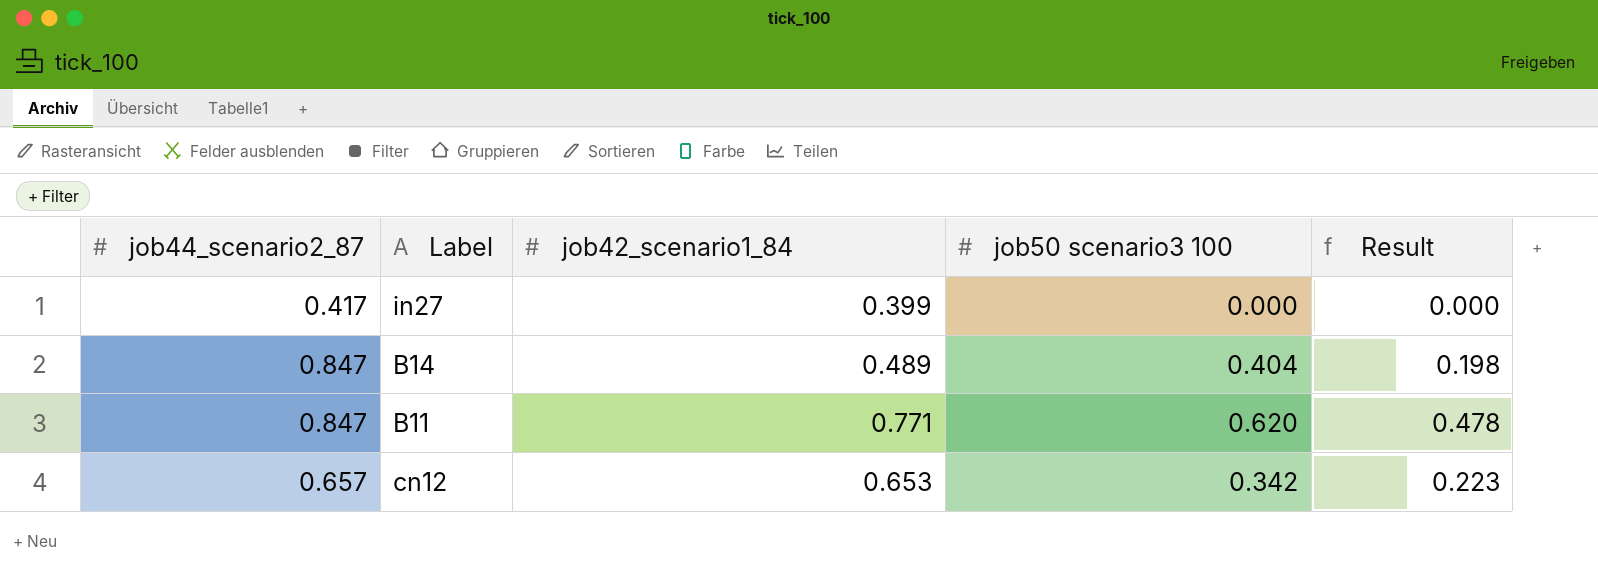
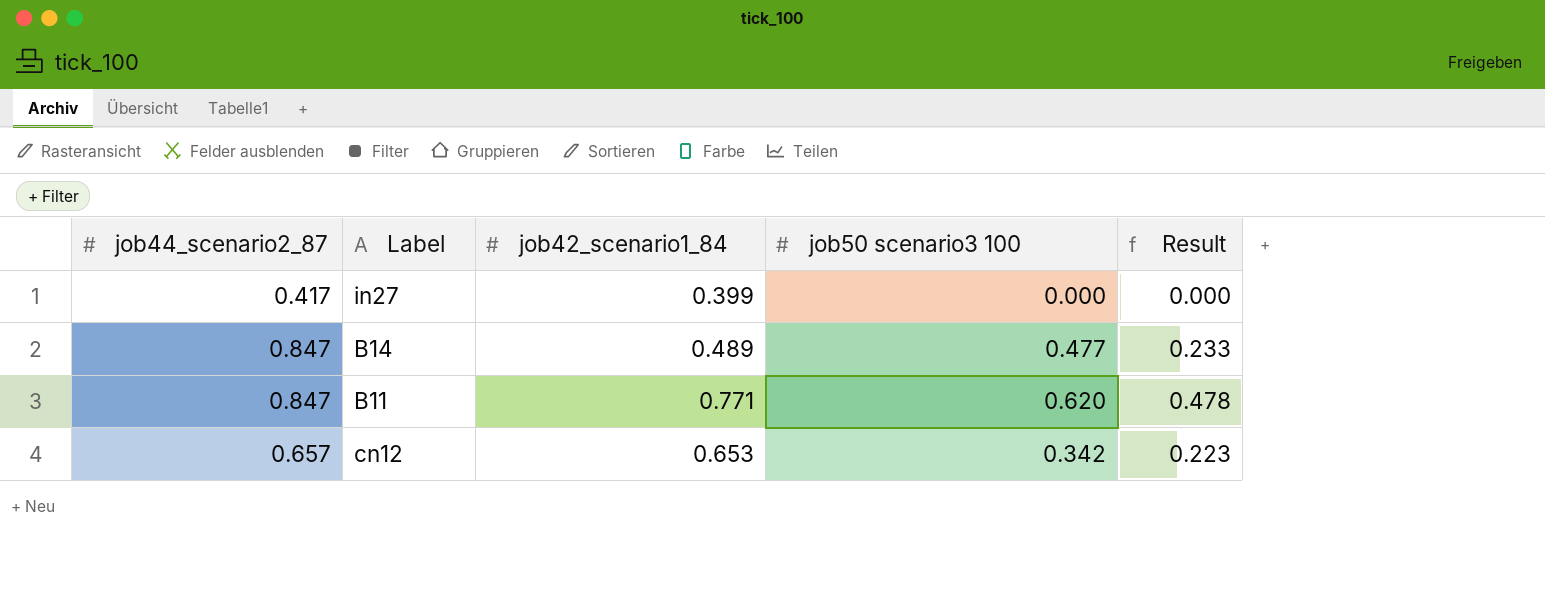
B14 | job50 scenario3 100: 0.404 -> 0.477
B14 | Result: 0.198 -> 0.233

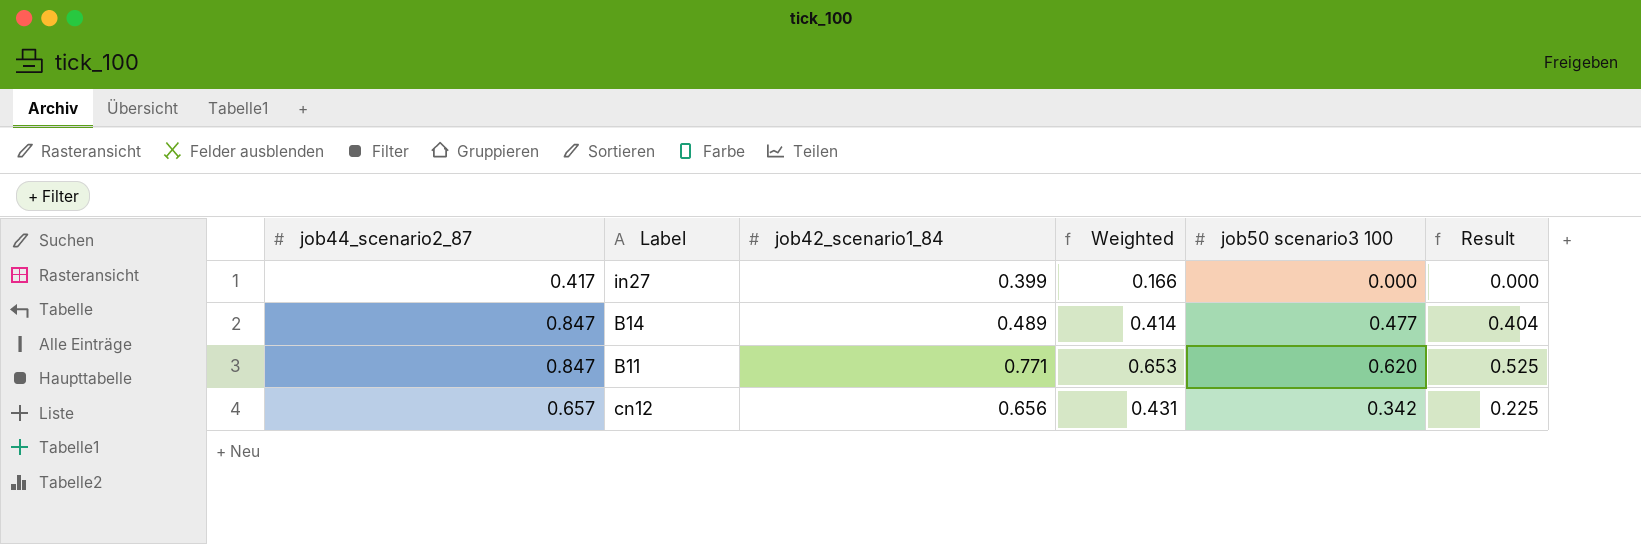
column Weighted | formula: none -> [job44_scenario2_87] * [job42_scenario1_84]
column Result | formula: [job42_scenario1_84] * [job50 scenario3 100] -> [job44_scenario2_87] * [job50 scenario3 100]
cn12 | job42_scenario1_84: 0.653 -> 0.656

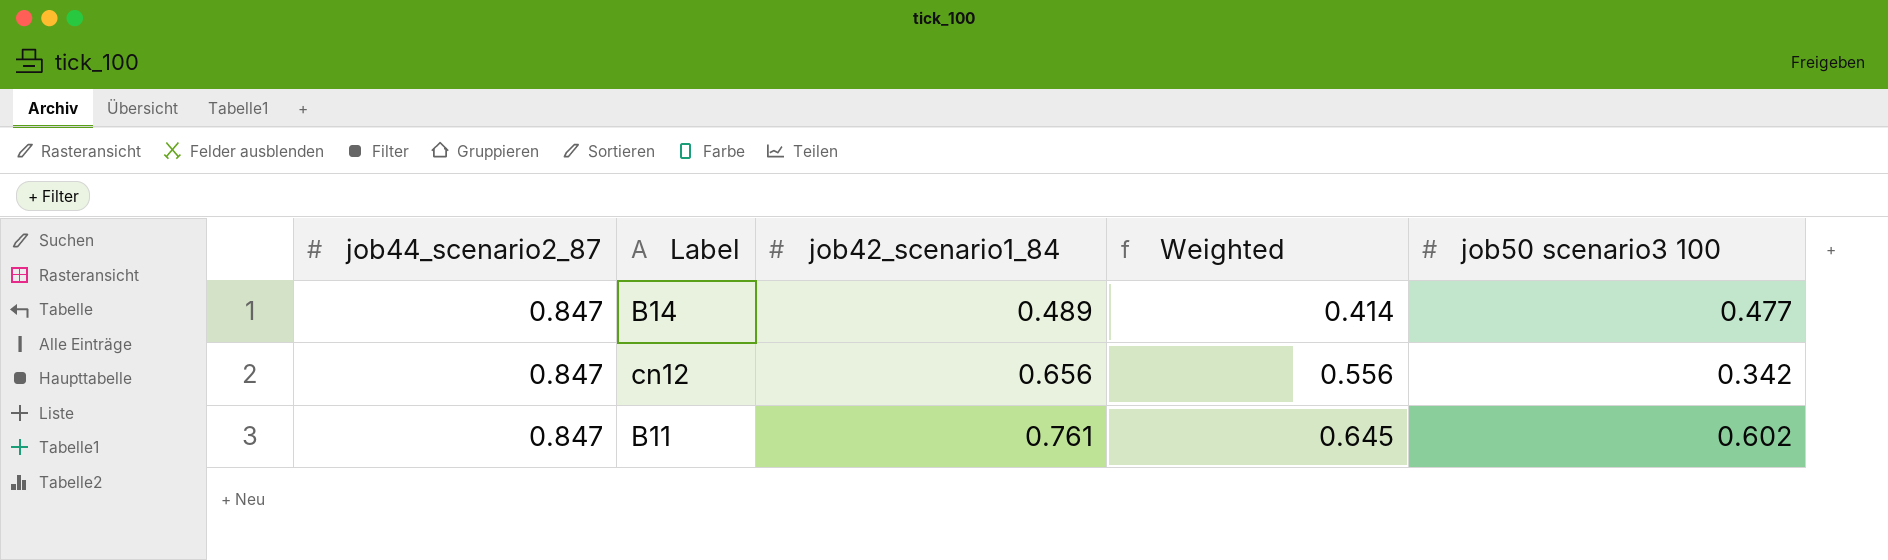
row order: none -> job42_scenario1_84 ascending
column Result | formula: [job44_scenario2_87] * [job50 scenario3 100] -> none
row in27: 0.417 | 0.399 | 0.166 | 0.000 | 0.000 -> none
cn12 | job44_scenario2_87: 0.657 -> 0.847
cn12 | Weighted: 0.431 -> 0.556
B11 | job42_scenario1_84: 0.771 -> 0.761
B11 | Weighted: 0.653 -> 0.645
B11 | job50 scenario3 100: 0.620 -> 0.602

